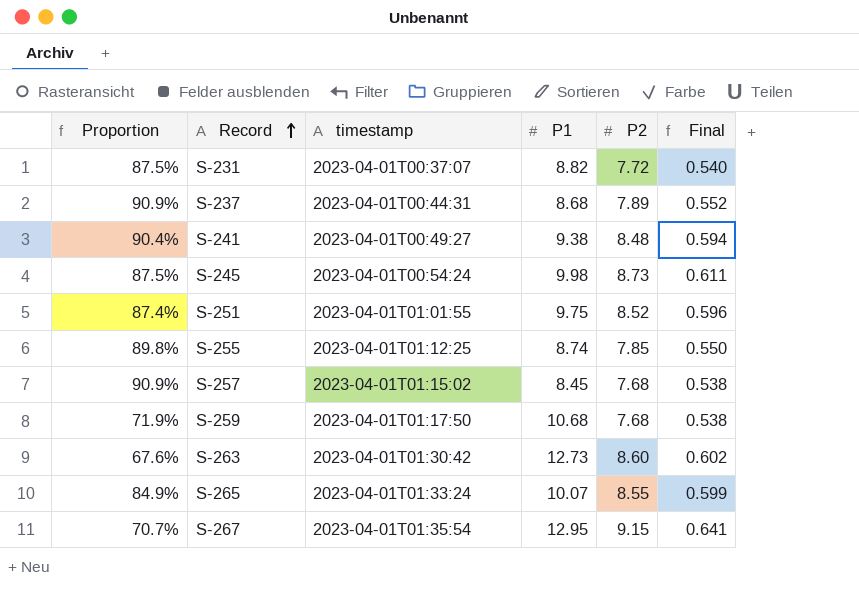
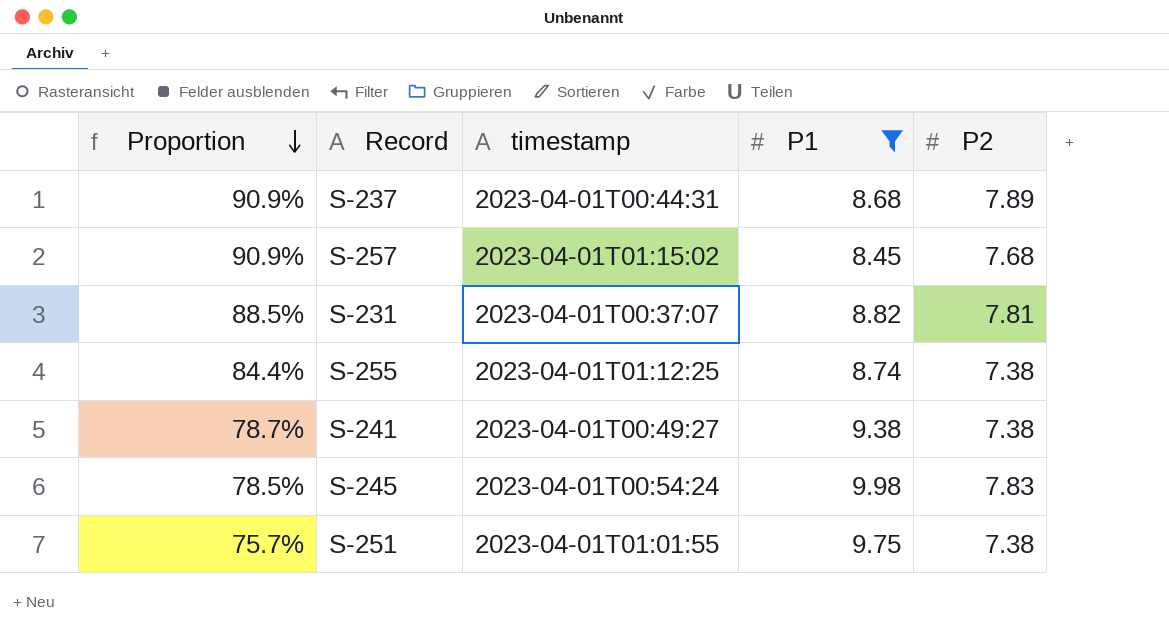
filter: none -> P1 <= 9.98
row order: Record ascending -> Proportion descending
column Final | formula: [P2] * 0.07 -> none
S-231 | Proportion: 87.5% -> 88.5%
S-231 | P2: 7.72 -> 7.81
S-255 | Proportion: 89.8% -> 84.4%
S-255 | P2: 7.85 -> 7.38
S-241 | Proportion: 90.4% -> 78.7%
S-241 | P2: 8.48 -> 7.38
S-245 | Proportion: 87.5% -> 78.5%
S-245 | P2: 8.73 -> 7.83
S-251 | Proportion: 87.4% -> 75.7%
S-251 | P2: 8.52 -> 7.38

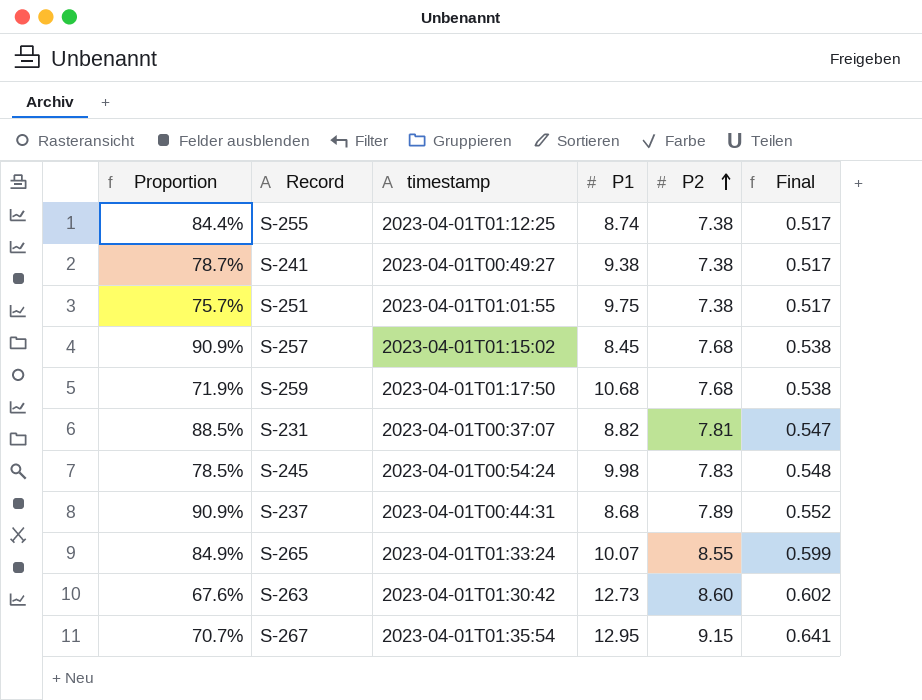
filter: P1 <= 9.98 -> none
row order: Proportion descending -> P2 ascending
column Final | formula: none -> [P2] * 0.07

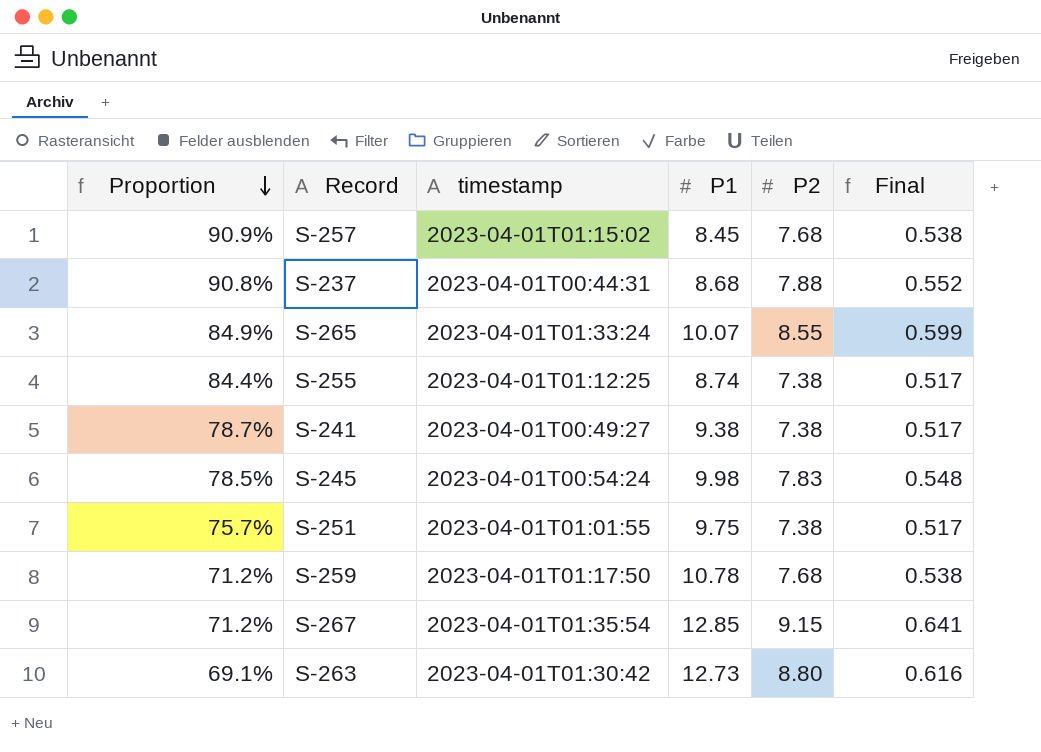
row order: P2 ascending -> Proportion descending
row S-231: 88.5% | 2023-04-01T00:37:07 | 8.82 | 7.81 | 0.547 -> none
S-237 | Proportion: 90.9% -> 90.8%
S-237 | P2: 7.89 -> 7.88
S-259 | Proportion: 71.9% -> 71.2%
S-259 | P1: 10.68 -> 10.78
S-267 | Proportion: 70.7% -> 71.2%
S-267 | P1: 12.95 -> 12.85
S-263 | Proportion: 67.6% -> 69.1%
S-263 | P2: 8.60 -> 8.80
S-263 | Final: 0.602 -> 0.616

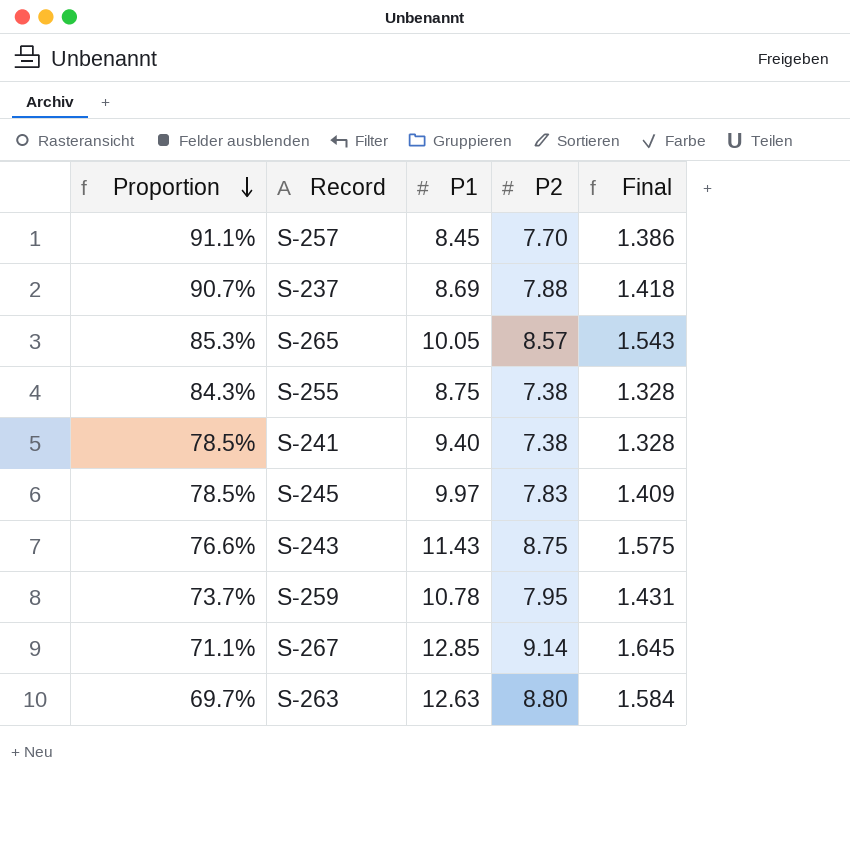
column timestamp | position: 3 -> none
column Final | formula: [P2] * 0.07 -> [P2] * 0.18
row S-251: 75.7% | 2023-04-01T01:01:55 | 9.75 | 7.38 | 0.517 -> none
S-257 | Proportion: 90.9% -> 91.1%
S-257 | P2: 7.68 -> 7.70
S-237 | Proportion: 90.8% -> 90.7%
S-237 | P1: 8.68 -> 8.69
S-265 | Proportion: 84.9% -> 85.3%
S-265 | P1: 10.07 -> 10.05
S-265 | P2: 8.55 -> 8.57
S-255 | Proportion: 84.4% -> 84.3%
S-255 | P1: 8.74 -> 8.75
S-241 | Proportion: 78.7% -> 78.5%
S-241 | P1: 9.38 -> 9.40
S-245 | P1: 9.98 -> 9.97
row S-243: none -> 76.6% | 11.43 | 8.75 | 1.575
S-259 | Proportion: 71.2% -> 73.7%
S-259 | P2: 7.68 -> 7.95
S-267 | Proportion: 71.2% -> 71.1%
S-267 | P2: 9.15 -> 9.14
S-263 | Proportion: 69.1% -> 69.7%
S-263 | P1: 12.73 -> 12.63

